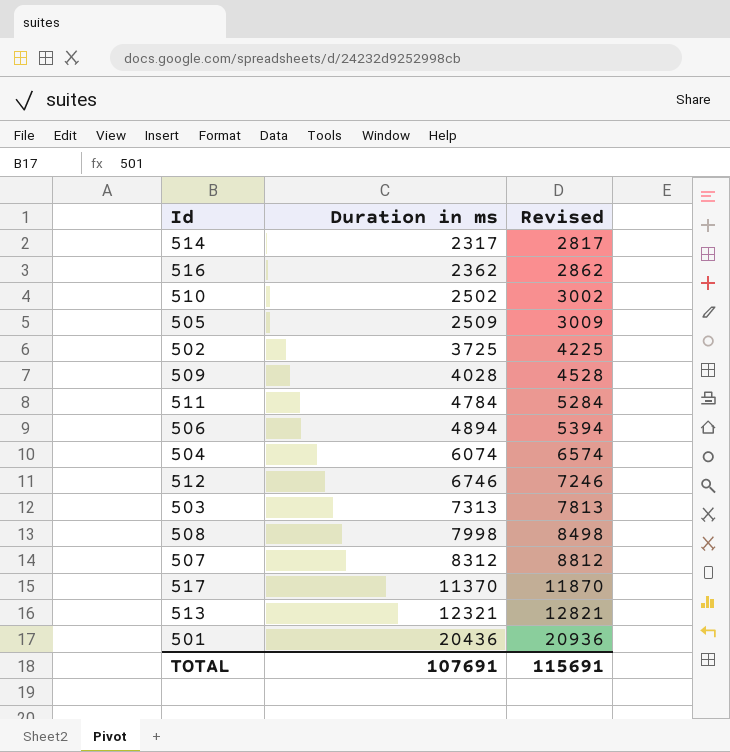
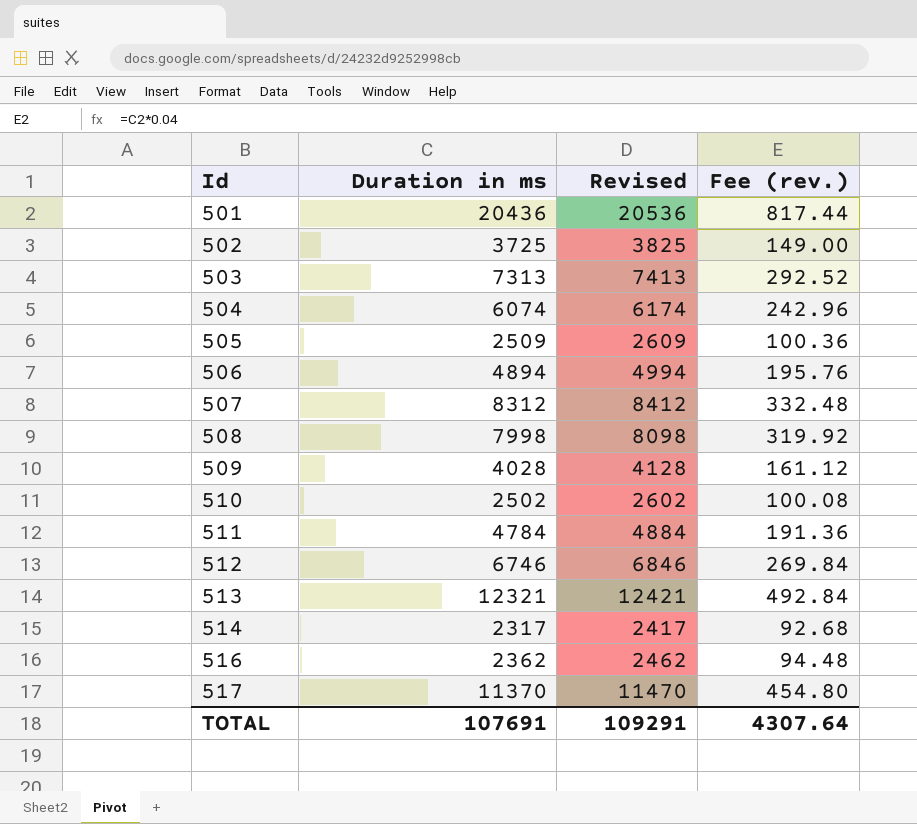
row order: Duration in ms ascending -> Id ascending
column Revised | formula: [Duration in ms] + 500 -> [Duration in ms] + 100
column Fee (rev.) | formula: none -> [Duration in ms] * 0.04
TOTAL | Revised: 115691 -> 109291

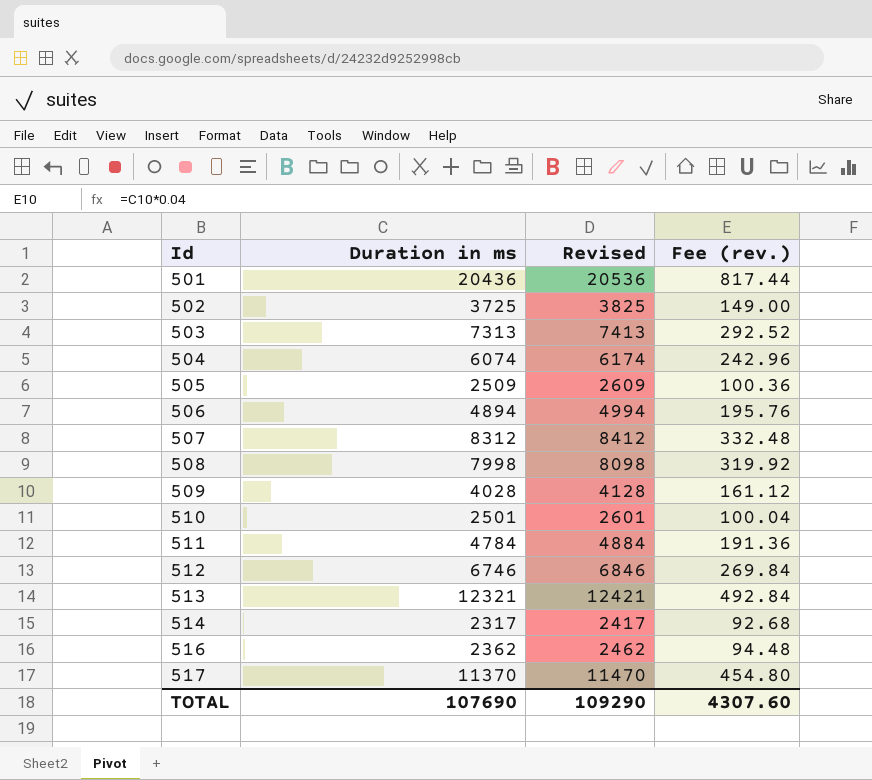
510 | Duration in ms: 2502 -> 2501
510 | Revised: 2602 -> 2601
510 | Fee (rev.): 100.08 -> 100.04
TOTAL | Duration in ms: 107691 -> 107690
TOTAL | Revised: 109291 -> 109290
TOTAL | Fee (rev.): 4307.64 -> 4307.60

